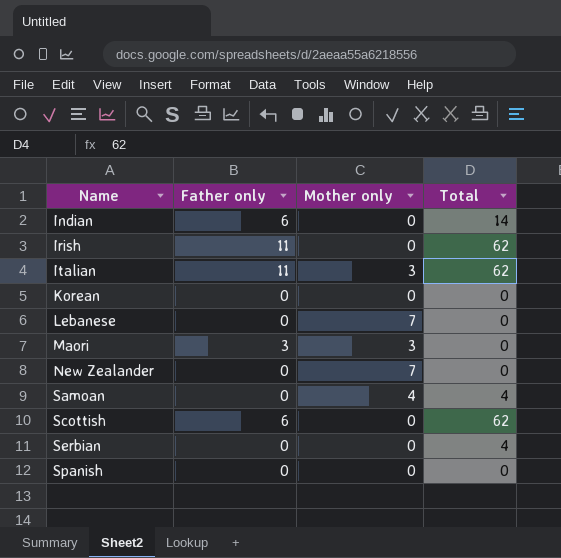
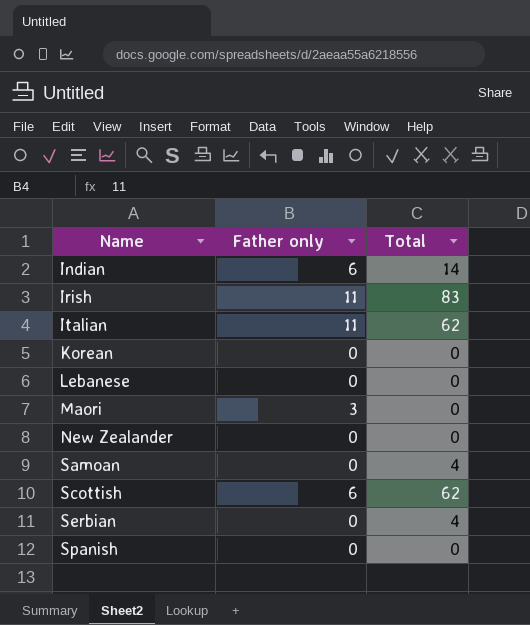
column Mother only | position: 3 -> none
Irish | Total: 62 -> 83

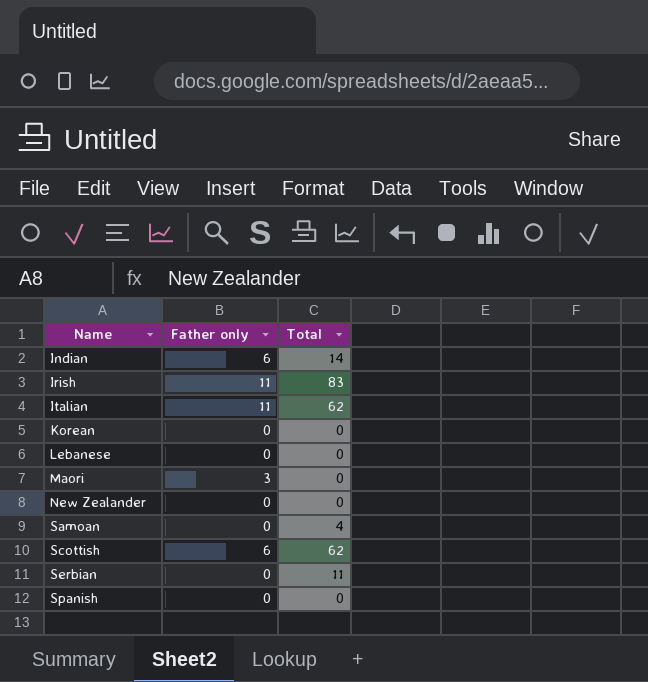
Serbian | Total: 4 -> 11

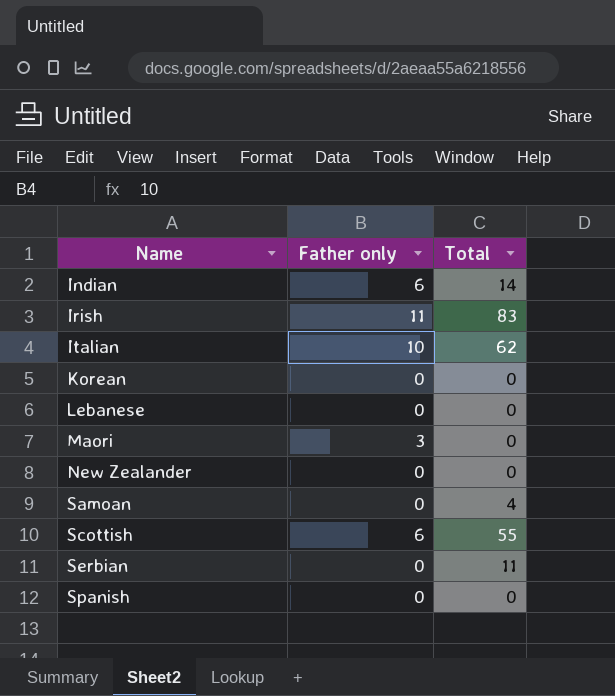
Italian | Father only: 11 -> 10
Scottish | Total: 62 -> 55

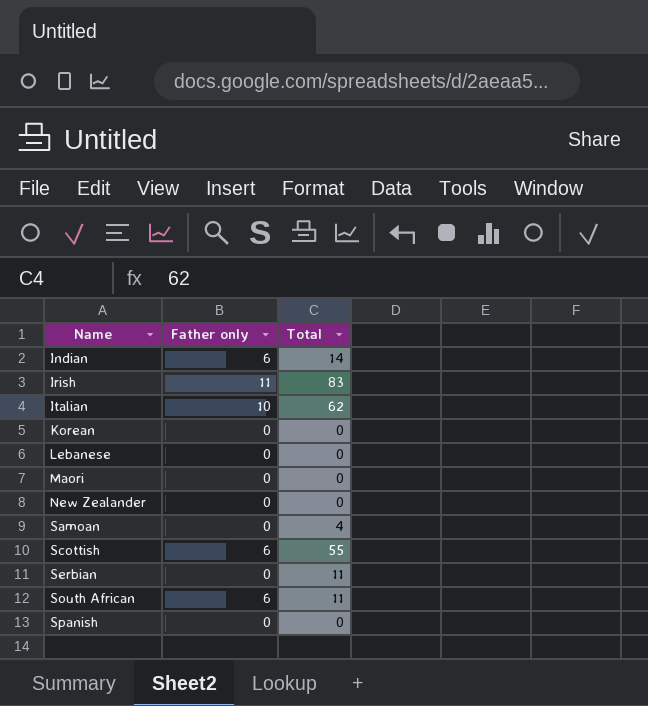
Maori | Father only: 3 -> 0
row South African: none -> 6 | 11

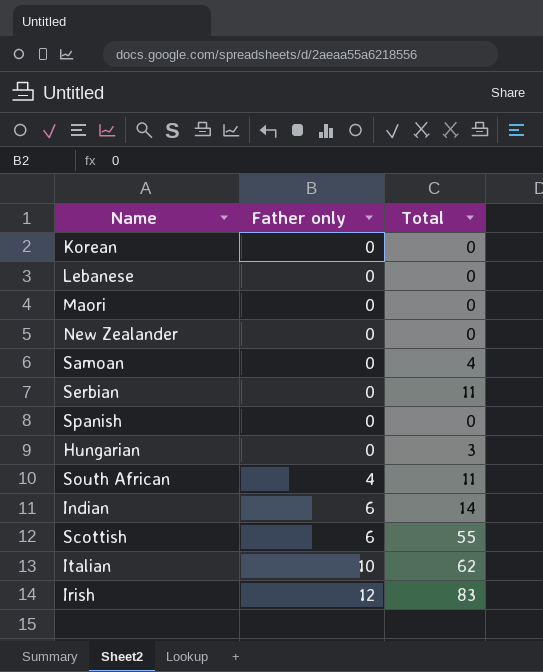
row order: Name ascending -> Father only ascending
row Hungarian: none -> 0 | 3
South African | Father only: 6 -> 4
Irish | Father only: 11 -> 12

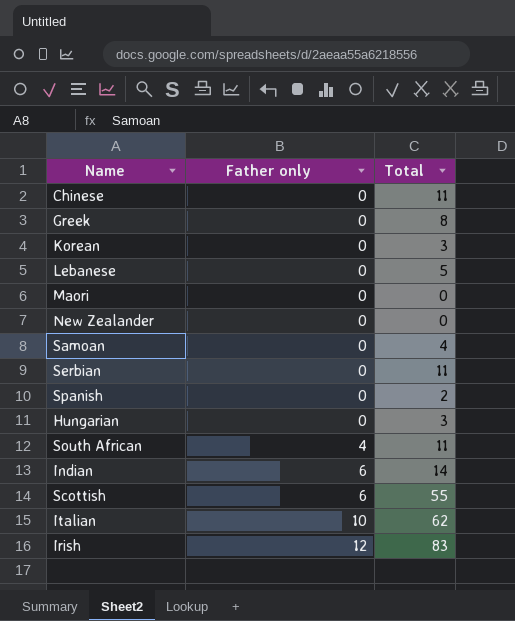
row Chinese: none -> 0 | 11
row Greek: none -> 0 | 8
Korean | Total: 0 -> 3
Lebanese | Total: 0 -> 5
Spanish | Total: 0 -> 2

